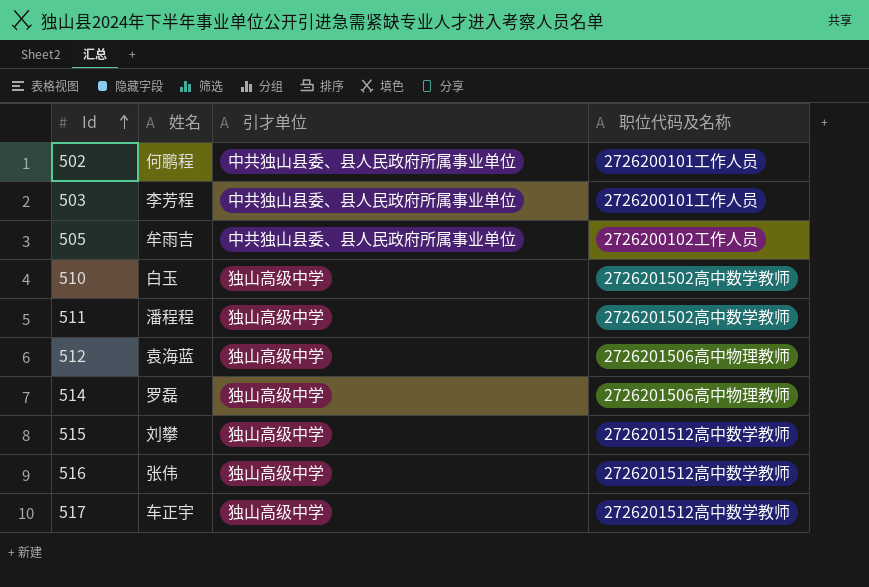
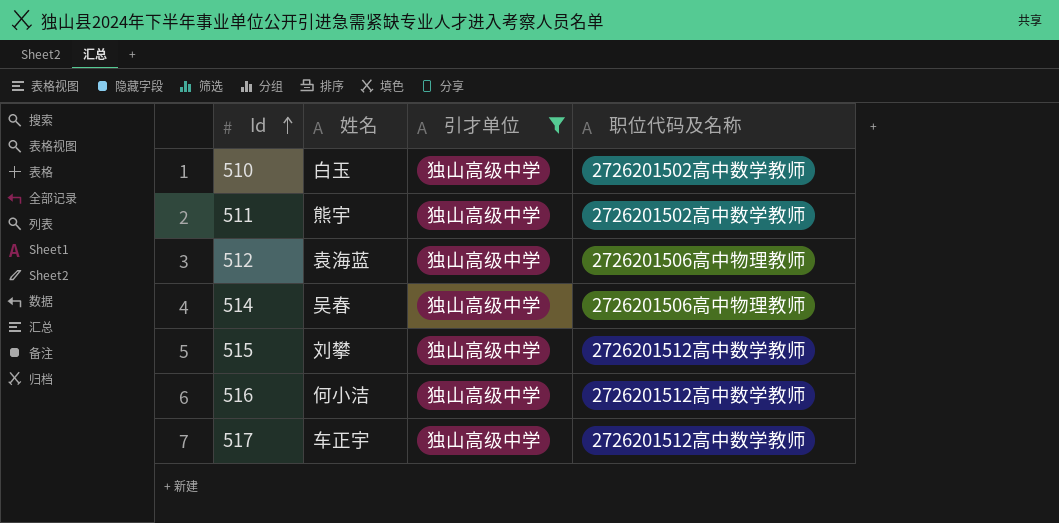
filter: none -> 引才单位 = 独山高级中学
511 | 姓名: 潘程程 -> 熊宇
514 | 姓名: 罗磊 -> 吴春
516 | 姓名: 张伟 -> 何小洁

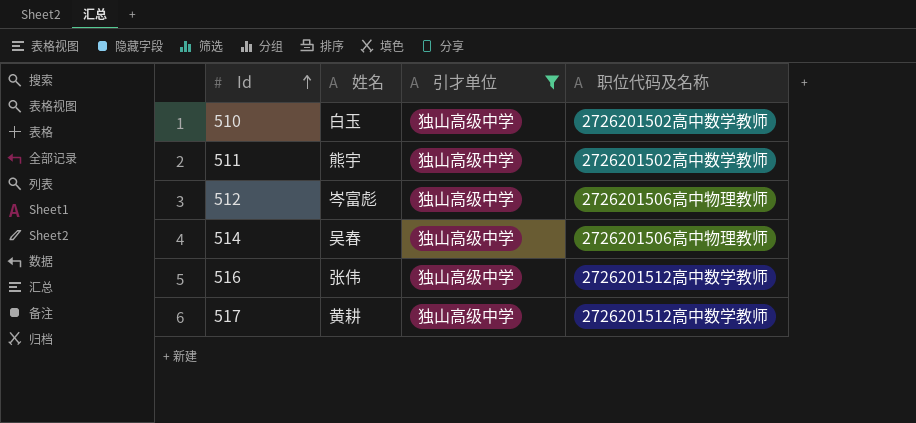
row 515: 刘攀 | 独山高级中学 | 2726201512高中数学教师 -> none
512 | 姓名: 袁海蓝 -> 岑富彪
516 | 姓名: 何小洁 -> 张伟
517 | 姓名: 车正宇 -> 黄耕

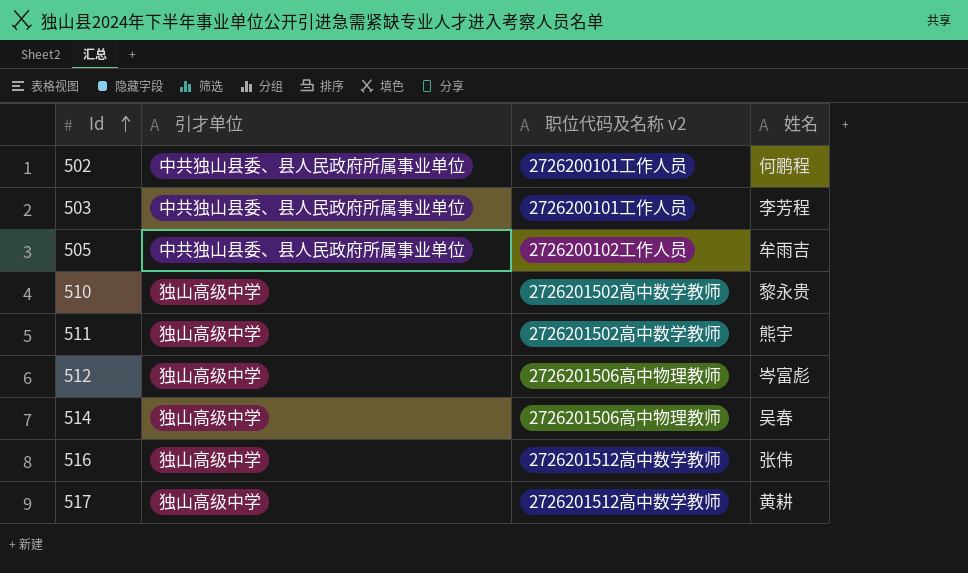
filter: 引才单位 = 独山高级中学 -> none
column name: 职位代码及名称 -> 职位代码及名称 v2
column 姓名 | position: 2 -> 4
510 | 姓名: 白玉 -> 黎永贵

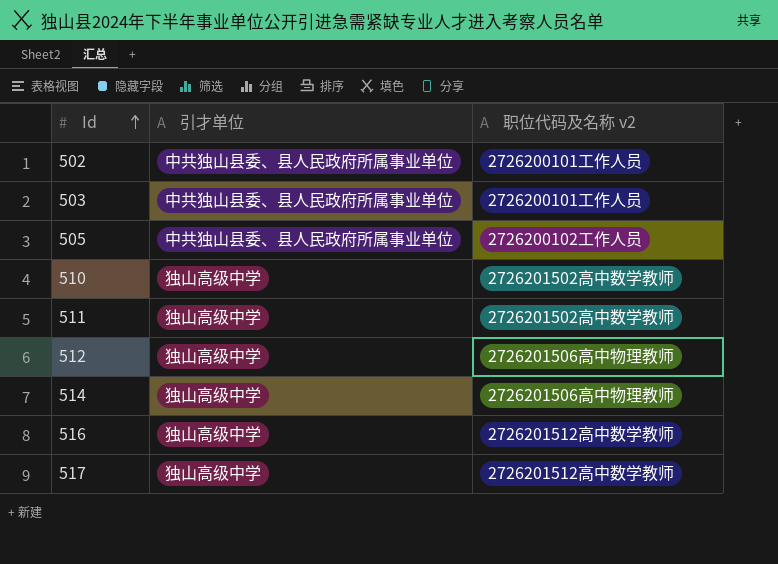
column 姓名 | position: 4 -> none

